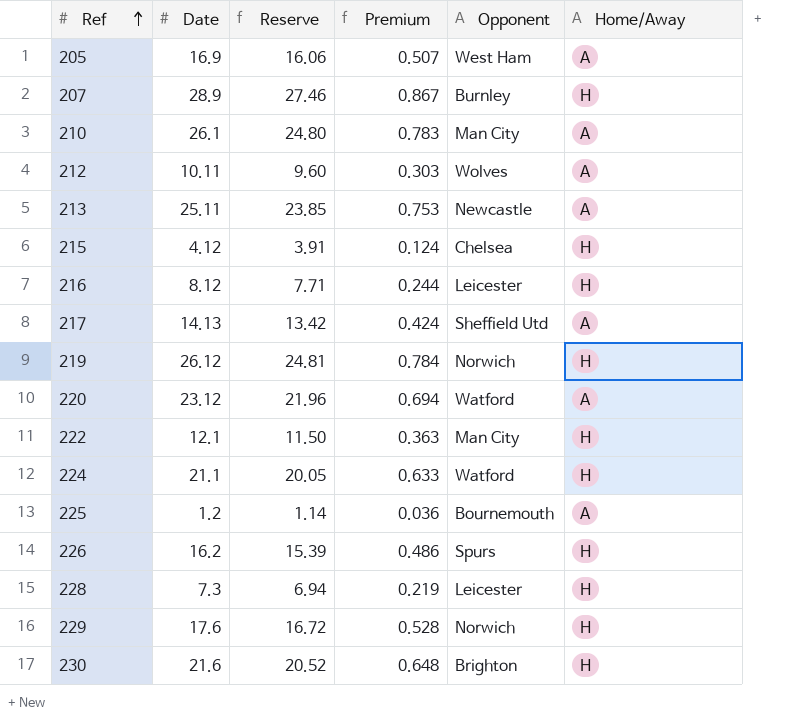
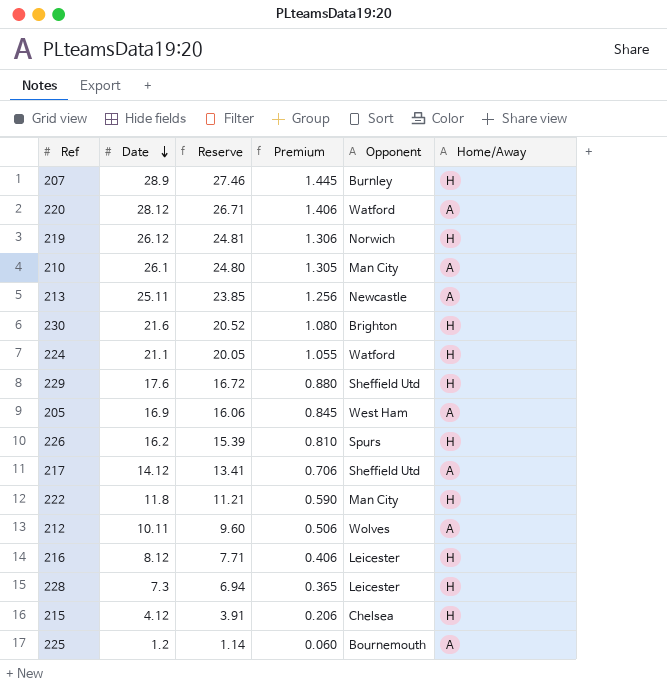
row order: Ref ascending -> Date descending
column Premium | formula: [Date] * 0.03 -> [Date] * 0.05
220 | Date: 23.12 -> 28.12
220 | Reserve: 21.96 -> 26.71
229 | Opponent: Norwich -> Sheffield Utd
217 | Date: 14.13 -> 14.12
217 | Reserve: 13.42 -> 13.41
222 | Date: 12.1 -> 11.8
222 | Reserve: 11.50 -> 11.21

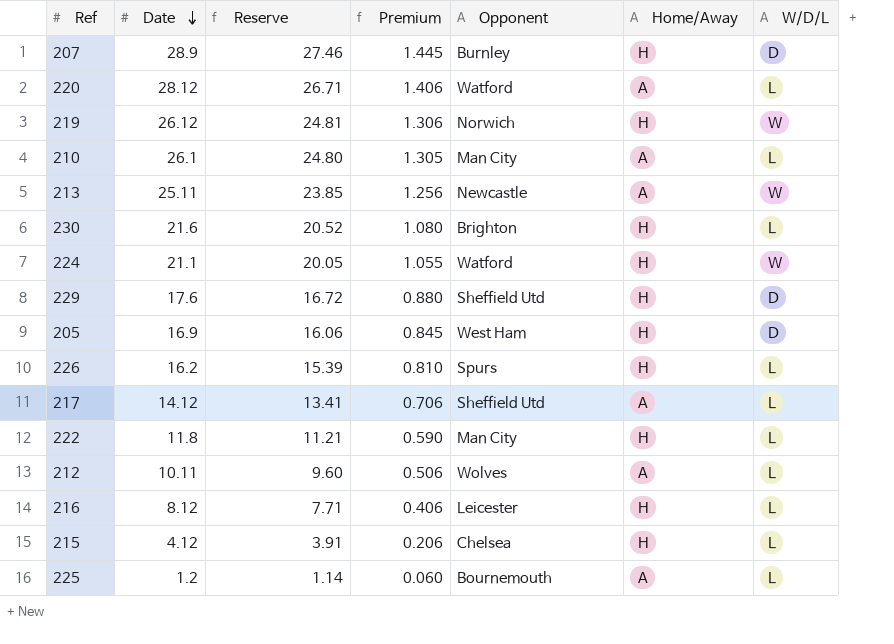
column W/D/L | position: none -> 7
row 228: 7.3 | 6.94 | 0.365 | Leicester | H -> none
205 | Home/Away: A -> H

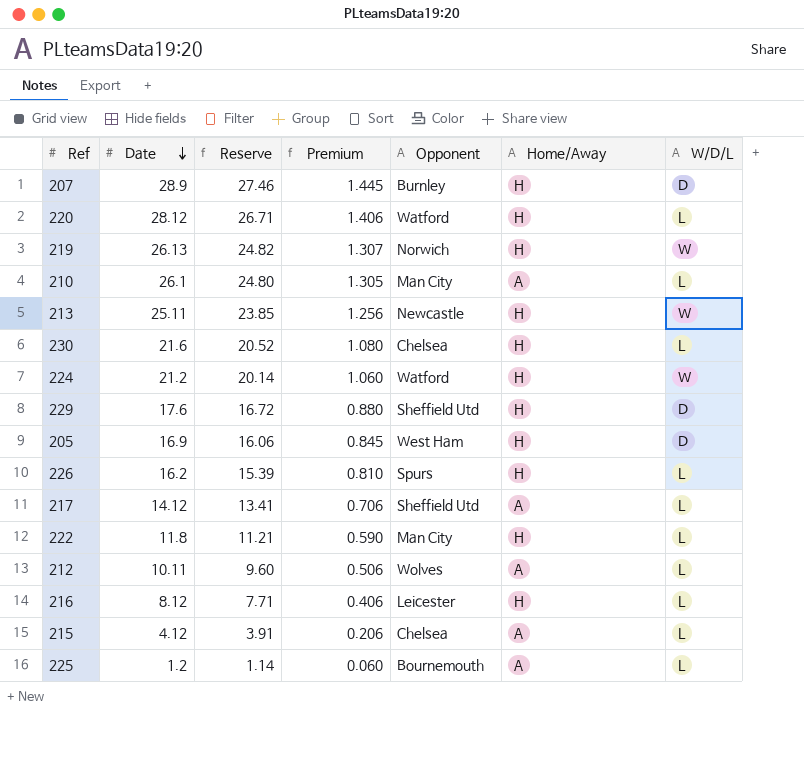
220 | Home/Away: A -> H
219 | Date: 26.12 -> 26.13
219 | Reserve: 24.81 -> 24.82
219 | Premium: 1.306 -> 1.307
213 | Home/Away: A -> H
230 | Opponent: Brighton -> Chelsea
224 | Date: 21.1 -> 21.2
224 | Reserve: 20.05 -> 20.14
224 | Premium: 1.055 -> 1.060
215 | Home/Away: H -> A

